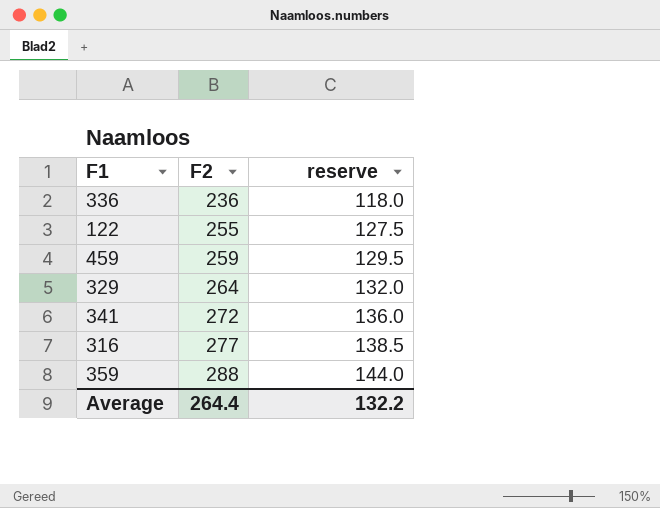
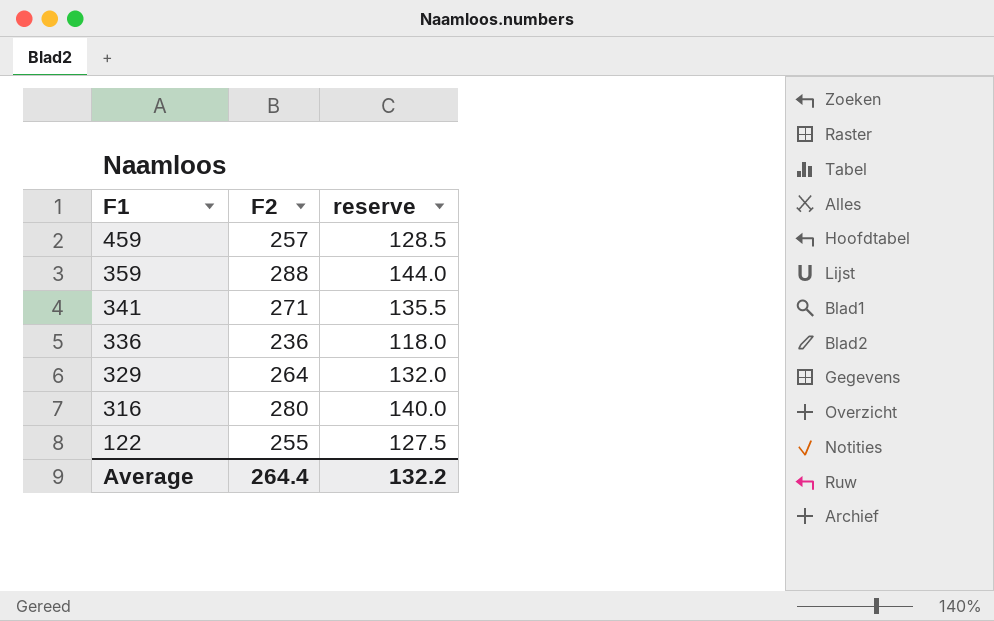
row order: F2 ascending -> F1 descending
459 | F2: 259 -> 257
459 | reserve: 129.5 -> 128.5
341 | F2: 272 -> 271
341 | reserve: 136.0 -> 135.5
316 | F2: 277 -> 280
316 | reserve: 138.5 -> 140.0

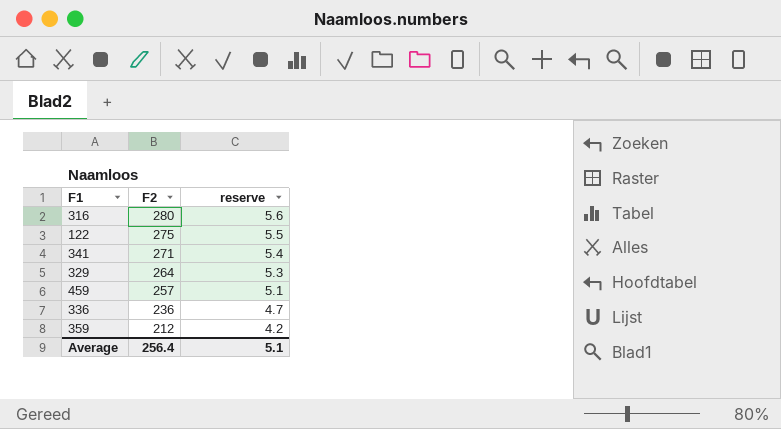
row order: F1 descending -> F2 descending
column reserve | formula: [F2] * 0.5 -> [F2] * 0.02
122 | F2: 255 -> 275
359 | F2: 288 -> 212
Average | F2: 264.4 -> 256.4
Average | reserve: 132.2 -> 5.1

